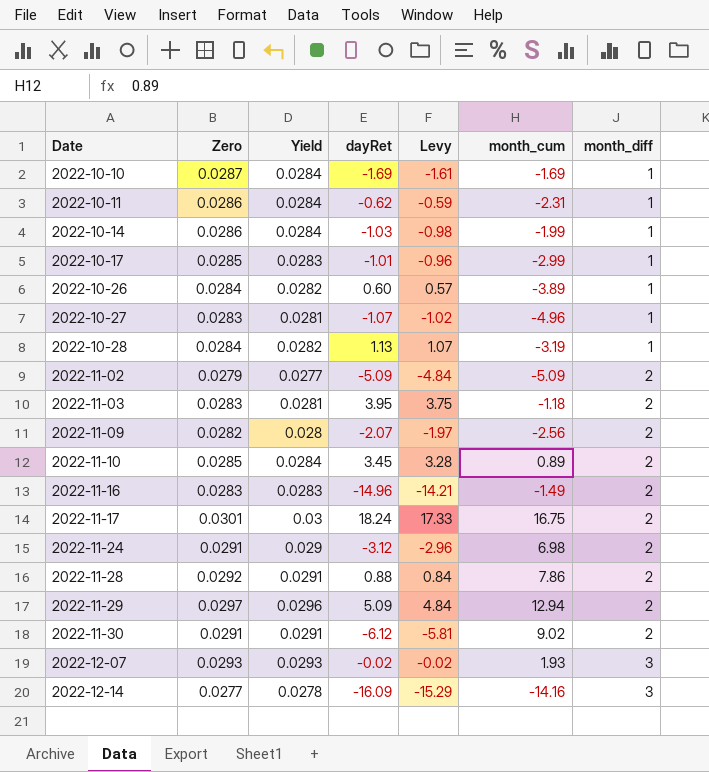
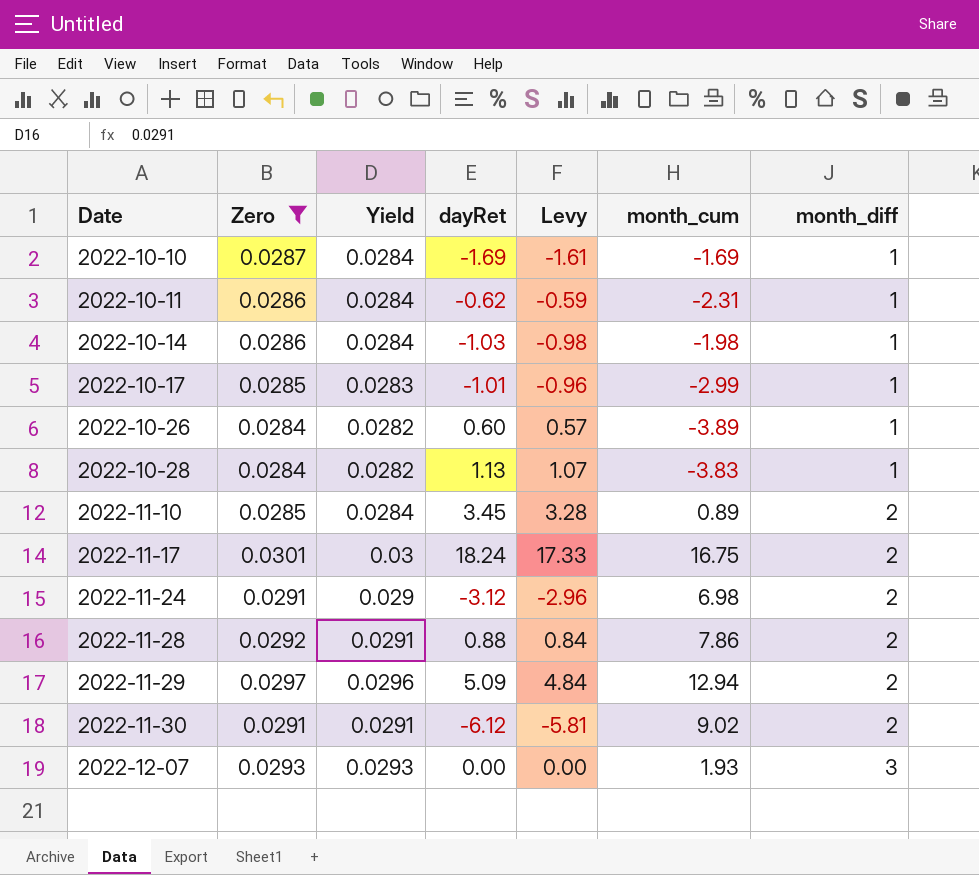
filter: none -> Zero >= 0.0284
2022-10-14 | month_cum: -1.99 -> -1.98
2022-10-28 | month_cum: -3.19 -> -3.83
2022-12-07 | dayRet: -0.02 -> 0.00
2022-12-07 | Levy: -0.02 -> 0.00

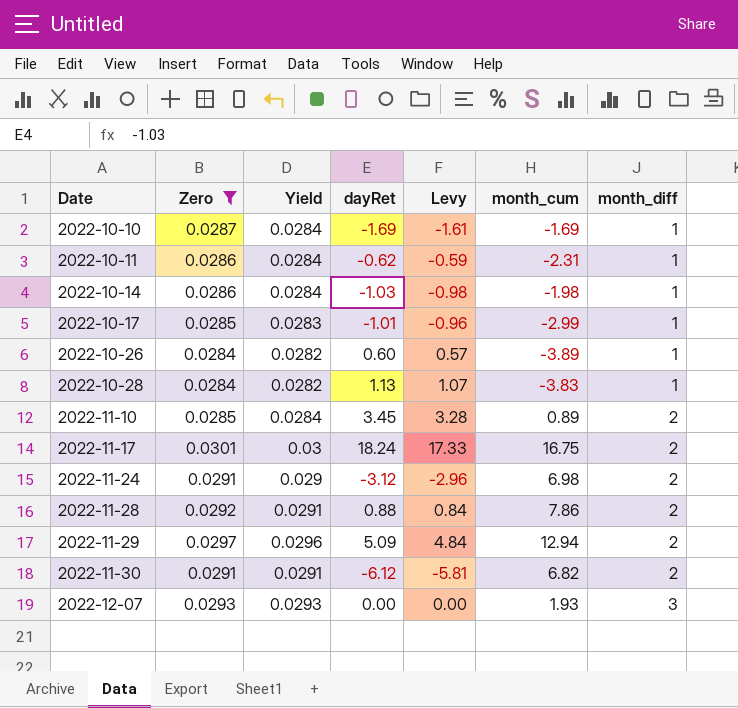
2022-11-30 | month_cum: 9.02 -> 6.82

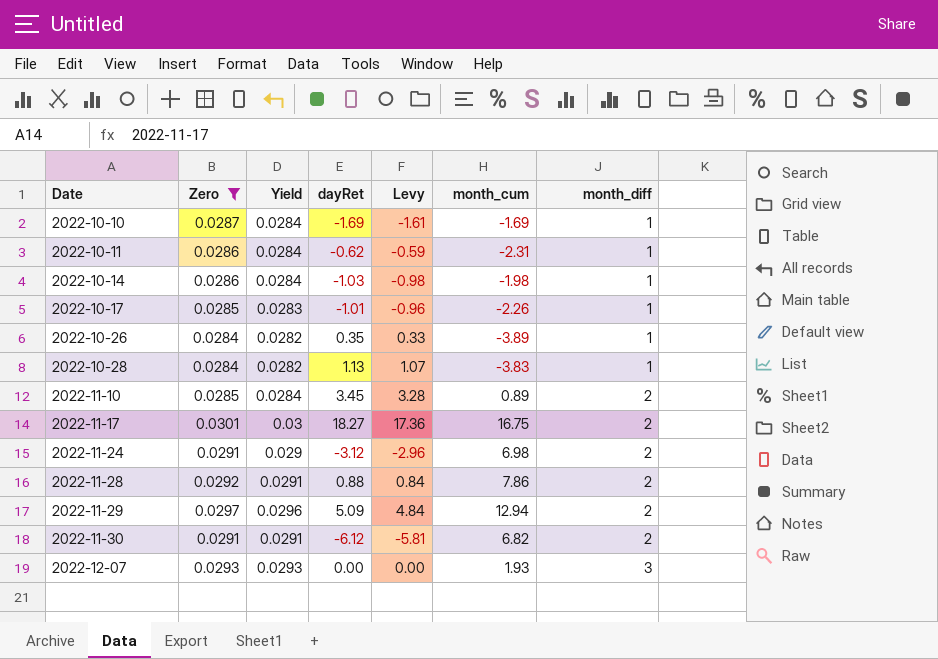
2022-10-17 | month_cum: -2.99 -> -2.26
2022-10-26 | dayRet: 0.60 -> 0.35
2022-10-26 | Levy: 0.57 -> 0.33
2022-11-17 | dayRet: 18.24 -> 18.27
2022-11-17 | Levy: 17.33 -> 17.36

